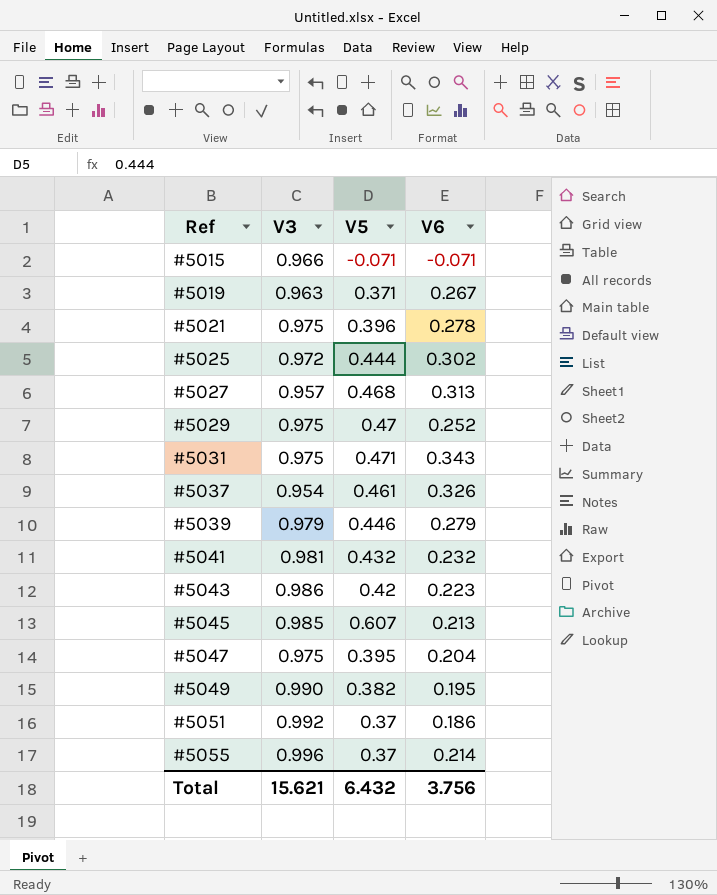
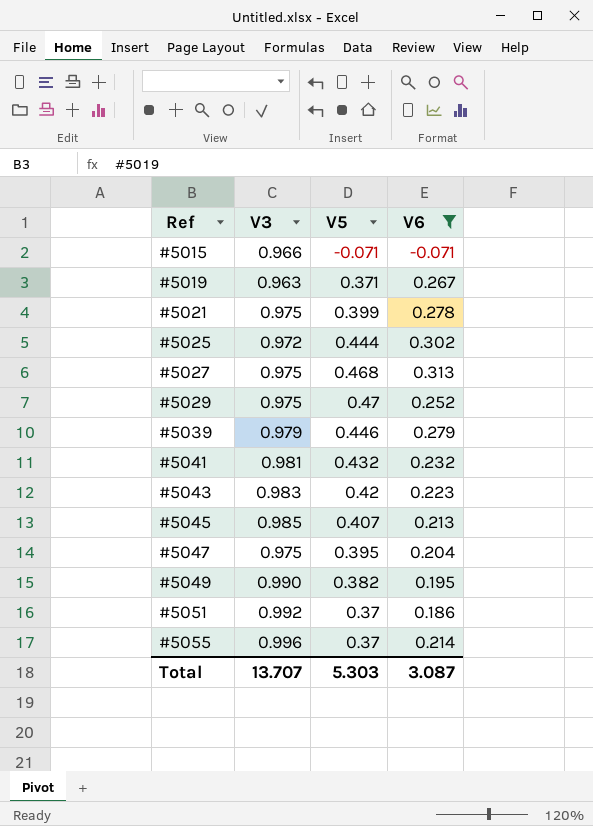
filter: none -> V6 <= 0.313
#5021 | V5: 0.396 -> 0.399
#5027 | V3: 0.957 -> 0.975
#5043 | V3: 0.986 -> 0.983
#5045 | V5: 0.607 -> 0.407
Total | V3: 15.621 -> 13.707
Total | V5: 6.432 -> 5.303
Total | V6: 3.756 -> 3.087

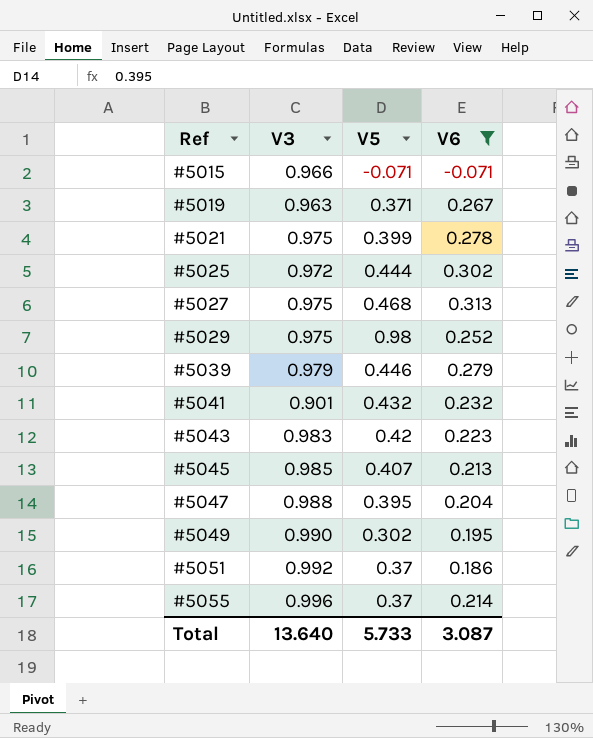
#5029 | V5: 0.47 -> 0.98
#5041 | V3: 0.981 -> 0.901
#5047 | V3: 0.975 -> 0.988
#5049 | V5: 0.382 -> 0.302
Total | V3: 13.707 -> 13.640
Total | V5: 5.303 -> 5.733

